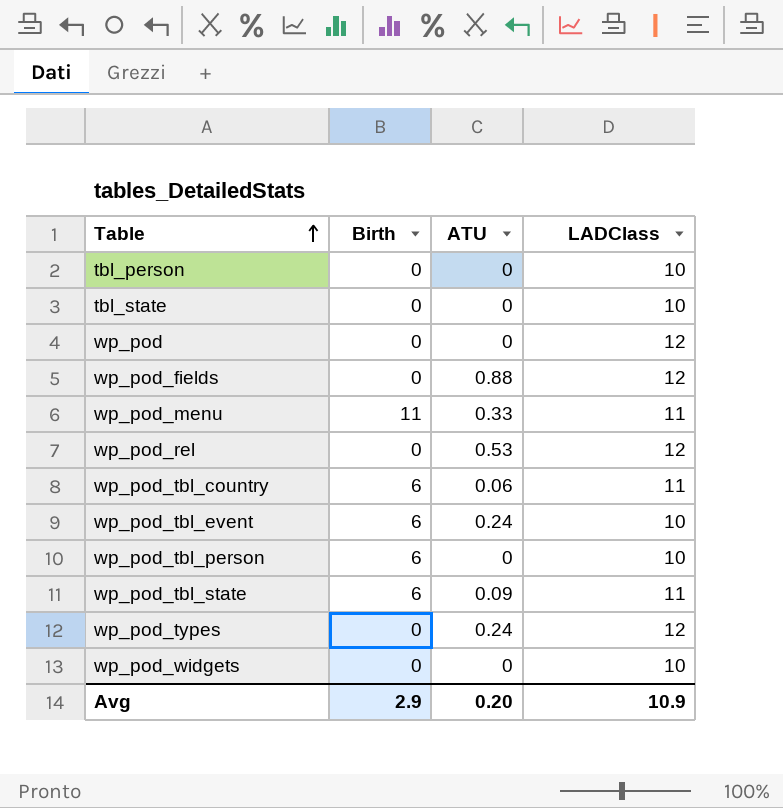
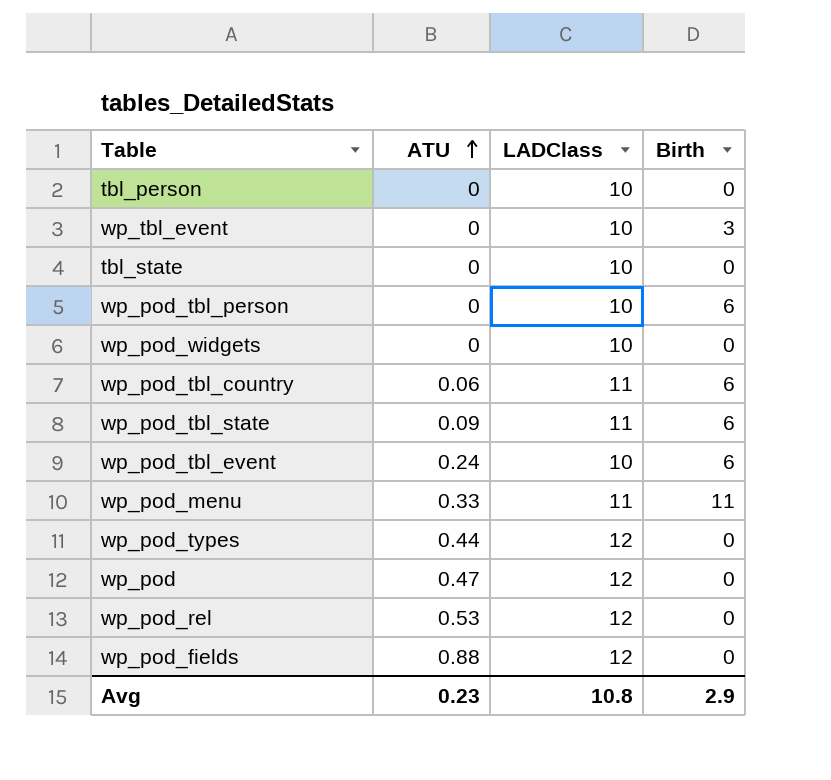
row order: Table ascending -> ATU ascending
column Birth | position: 2 -> 4
row wp_tbl_event: none -> 0 | 10 | 3
wp_pod_types | ATU: 0.24 -> 0.44
wp_pod | ATU: 0 -> 0.47
Avg | ATU: 0.20 -> 0.23
Avg | LADClass: 10.9 -> 10.8

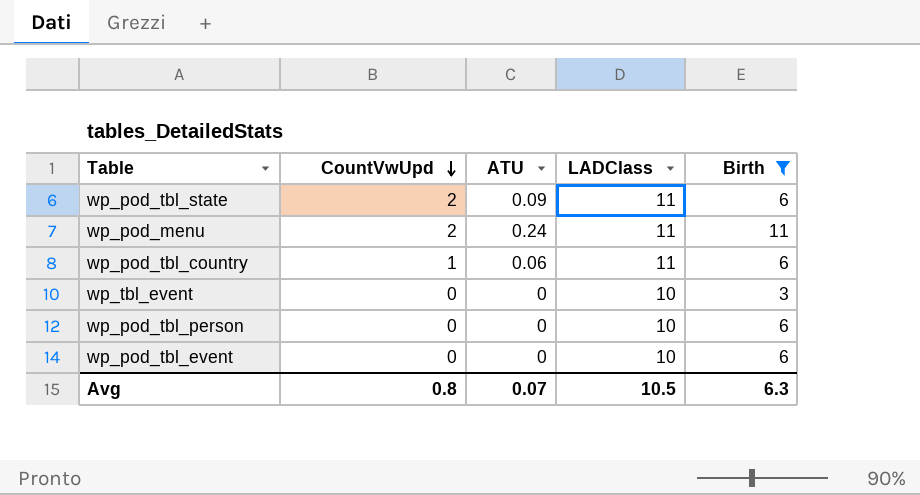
filter: none -> Birth != 0
row order: ATU ascending -> CountVwUpd descending
column CountVwUpd | position: none -> 2
wp_pod_menu | ATU: 0.33 -> 0.24
wp_pod_tbl_event | ATU: 0.24 -> 0
Avg | ATU: 0.23 -> 0.07
Avg | LADClass: 10.8 -> 10.5
Avg | Birth: 2.9 -> 6.3

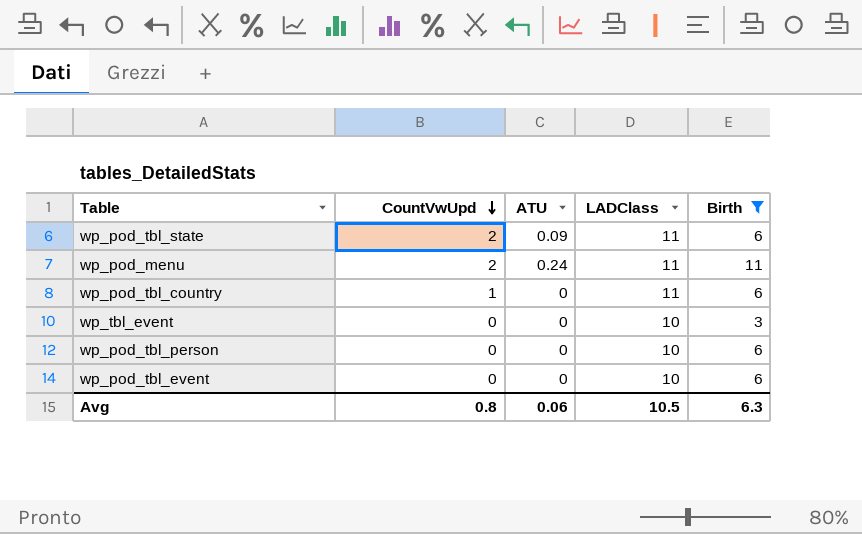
wp_pod_tbl_country | ATU: 0.06 -> 0
Avg | ATU: 0.07 -> 0.06

